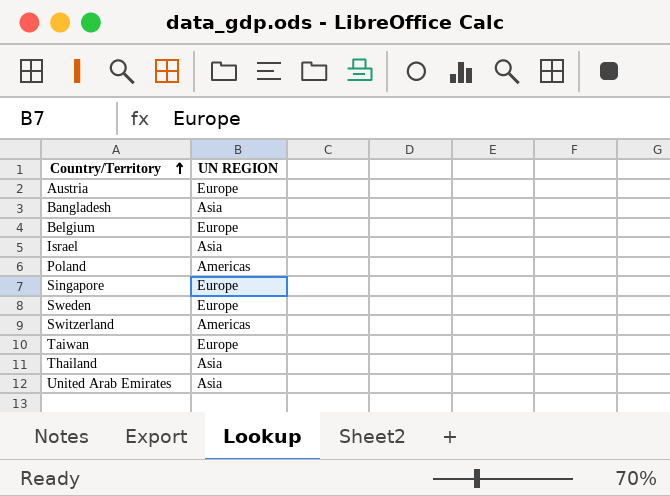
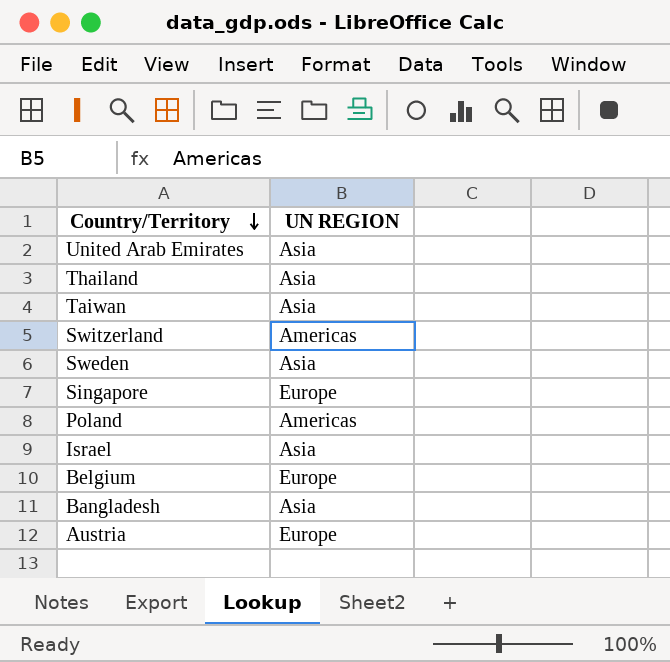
row order: Country/Territory ascending -> Country/Territory descending
Taiwan | UN REGION: Europe -> Asia
Sweden | UN REGION: Europe -> Asia

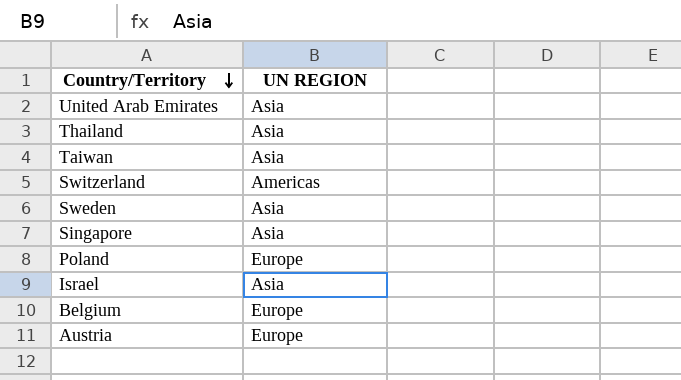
row Bangladesh: Asia -> none
Singapore | UN REGION: Europe -> Asia
Poland | UN REGION: Americas -> Europe

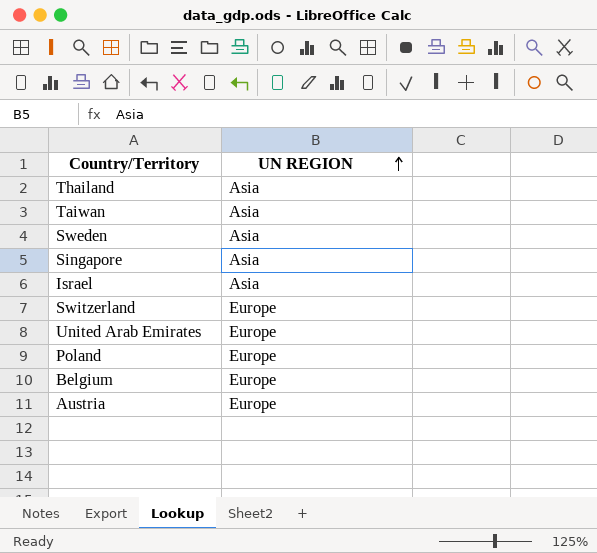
row order: Country/Territory descending -> UN REGION ascending
Switzerland | UN REGION: Americas -> Europe
United Arab Emirates | UN REGION: Asia -> Europe

